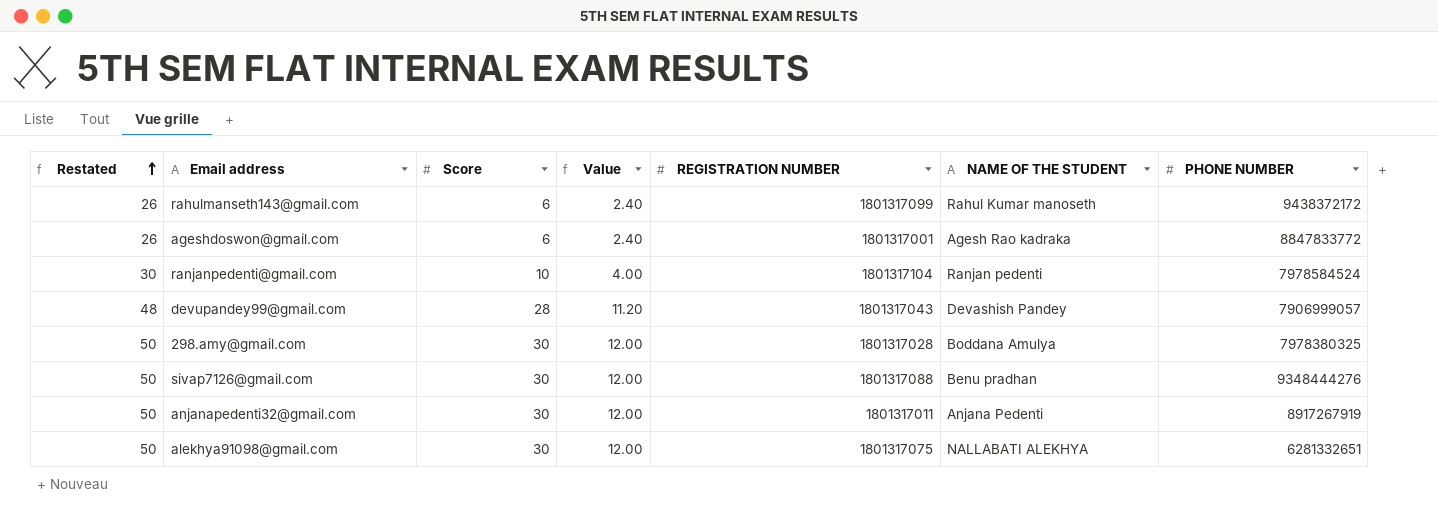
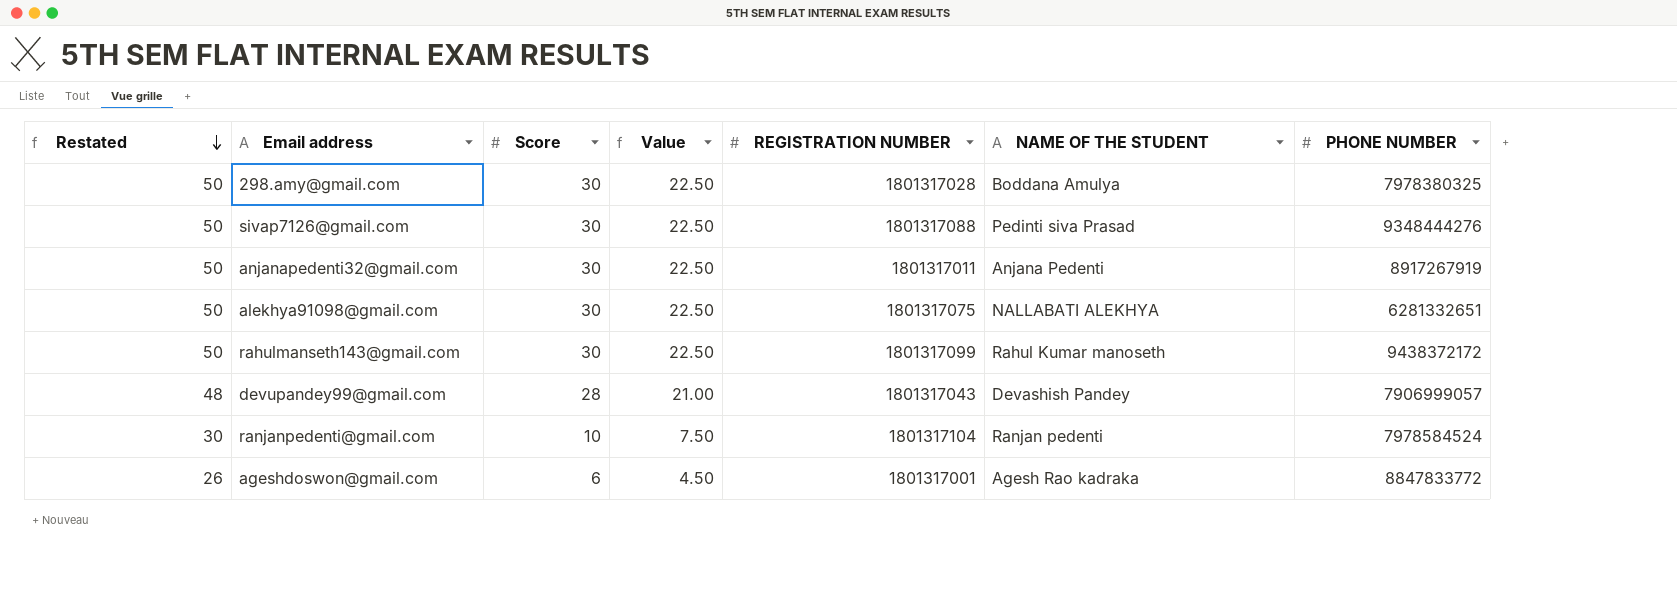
row order: Restated ascending -> Restated descending
column Value | formula: [Score] * 0.4 -> [Score] * 0.75
sivap7126@gmail.com | NAME OF THE STUDENT: Benu pradhan -> Pedinti siva Prasad
rahulmanseth143@gmail.com | Restated: 26 -> 50
rahulmanseth143@gmail.com | Score: 6 -> 30

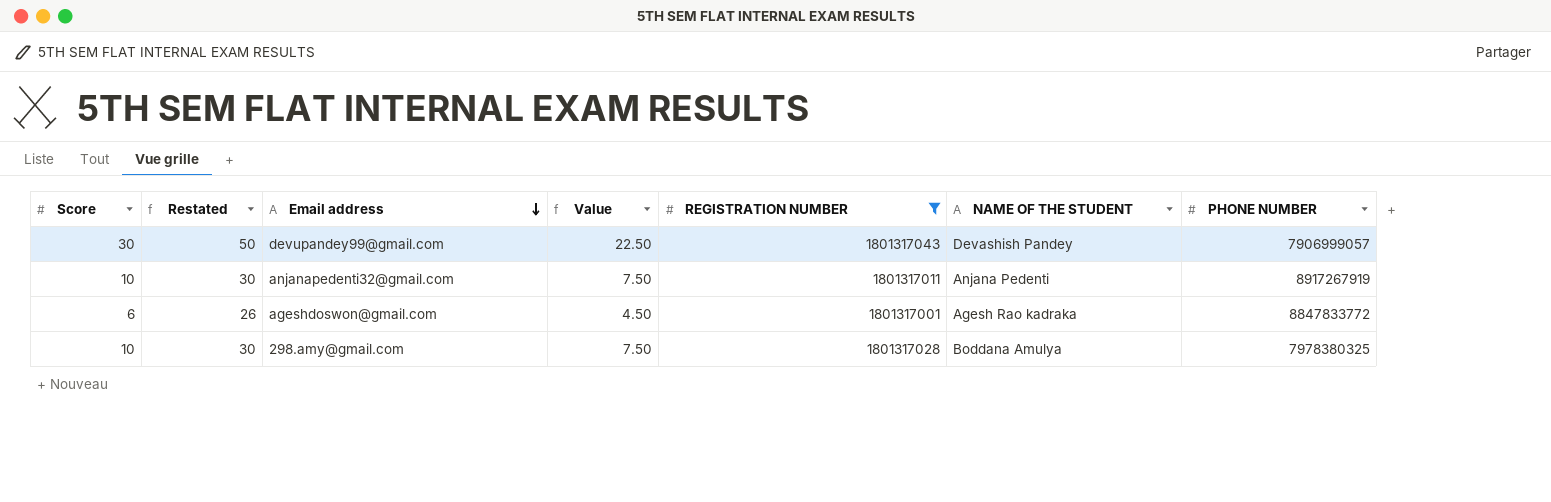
filter: none -> REGISTRATION NUMBER <= 1801317043
row order: Restated descending -> Email address descending
column Score | position: 3 -> 1
devupandey99@gmail.com | Score: 28 -> 30
devupandey99@gmail.com | Restated: 48 -> 50
devupandey99@gmail.com | Value: 21.00 -> 22.50
anjanapedenti32@gmail.com | Score: 30 -> 10
anjanapedenti32@gmail.com | Restated: 50 -> 30
anjanapedenti32@gmail.com | Value: 22.50 -> 7.50
298.amy@gmail.com | Score: 30 -> 10
298.amy@gmail.com | Restated: 50 -> 30
298.amy@gmail.com | Value: 22.50 -> 7.50

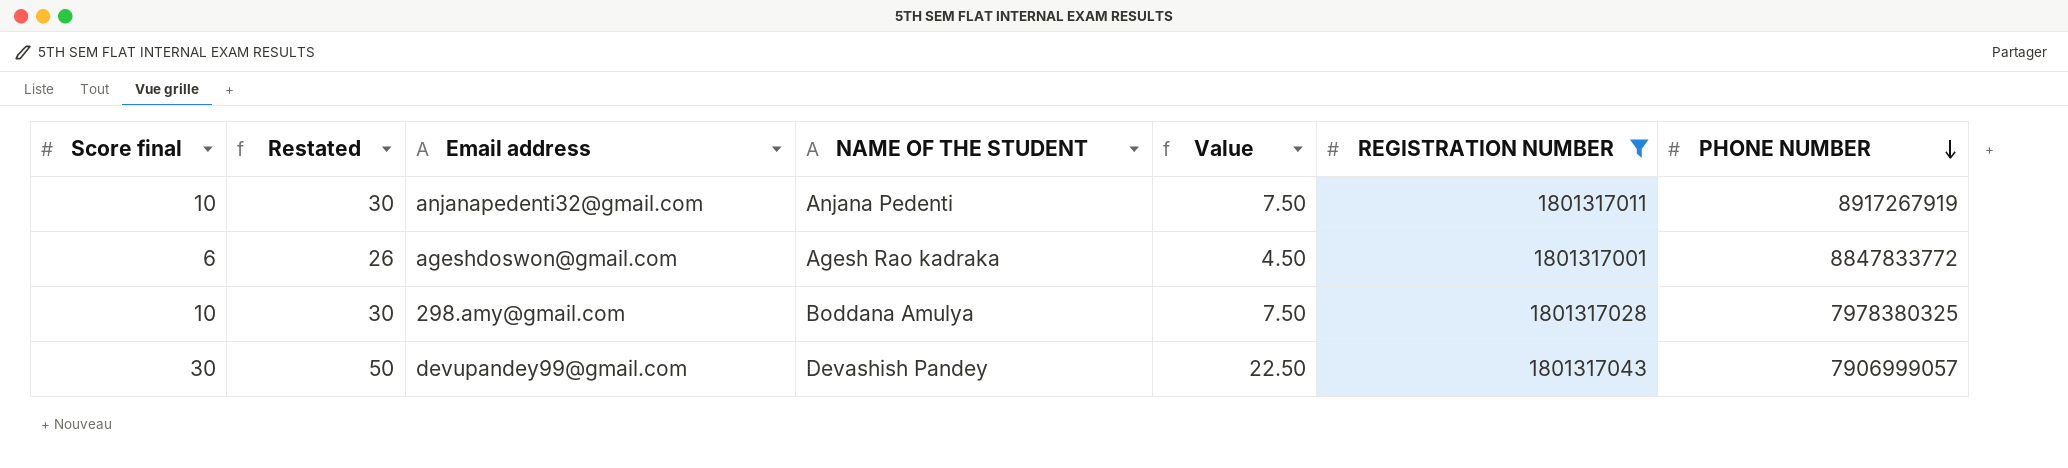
row order: Email address descending -> PHONE NUMBER descending
column name: Score -> Score final
column NAME OF THE STUDENT | position: 6 -> 4

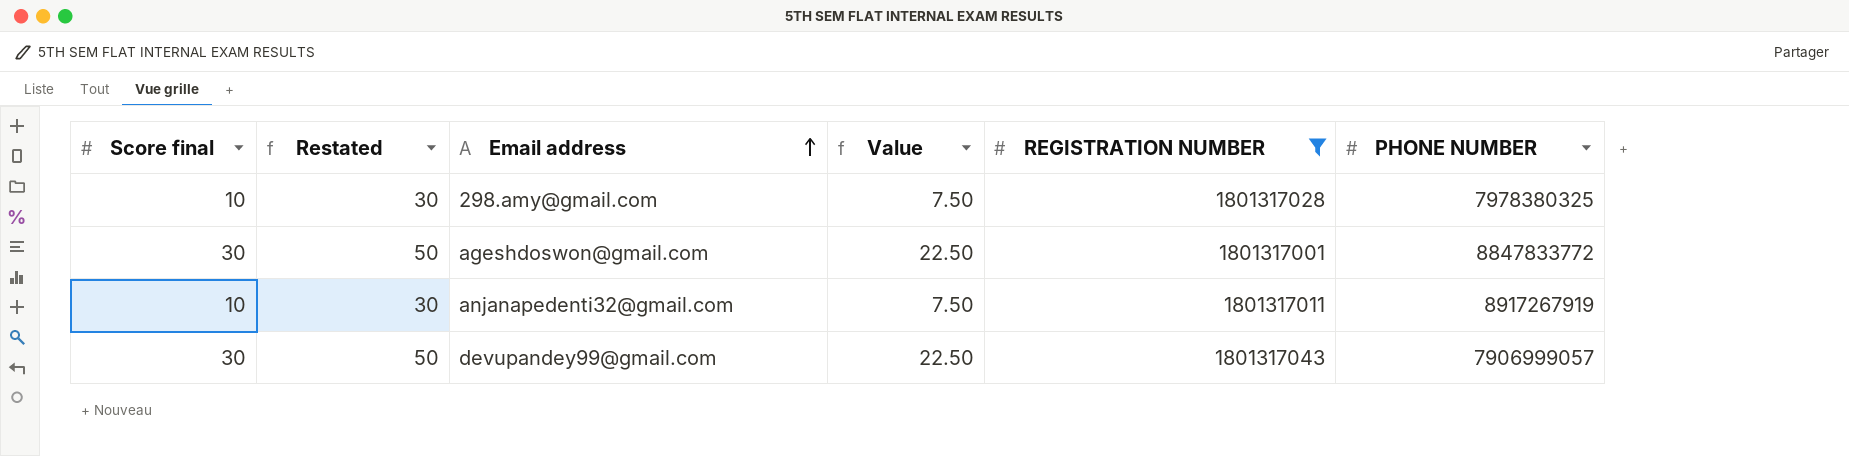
row order: PHONE NUMBER descending -> Email address ascending
column NAME OF THE STUDENT | position: 4 -> none
ageshdoswon@gmail.com | Score final: 6 -> 30
ageshdoswon@gmail.com | Restated: 26 -> 50
ageshdoswon@gmail.com | Value: 4.50 -> 22.50

